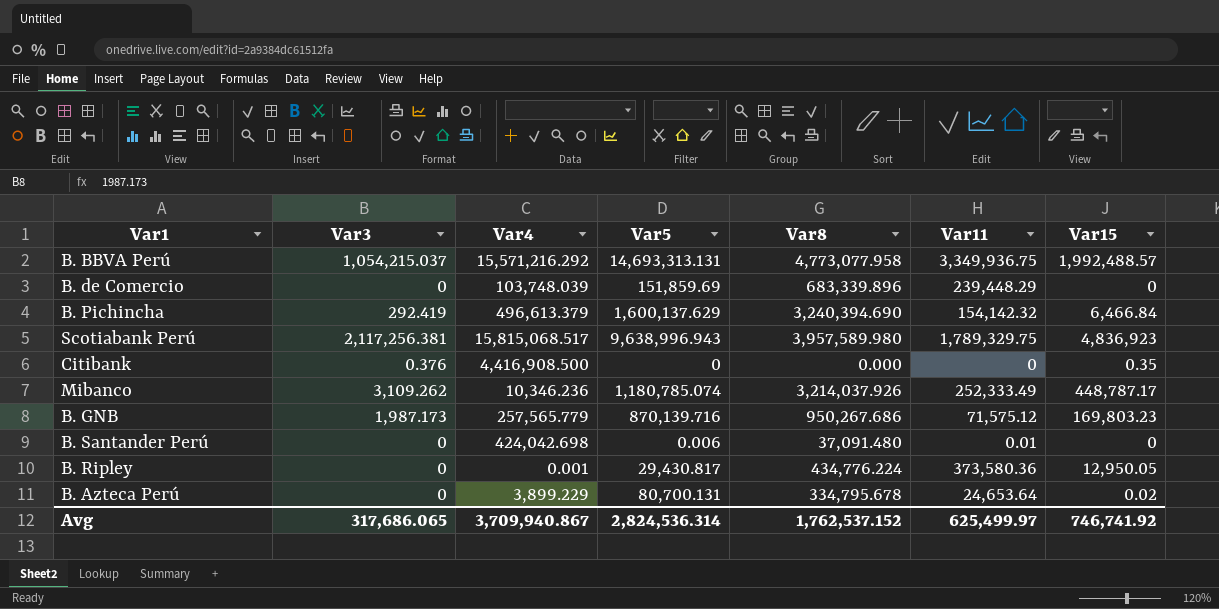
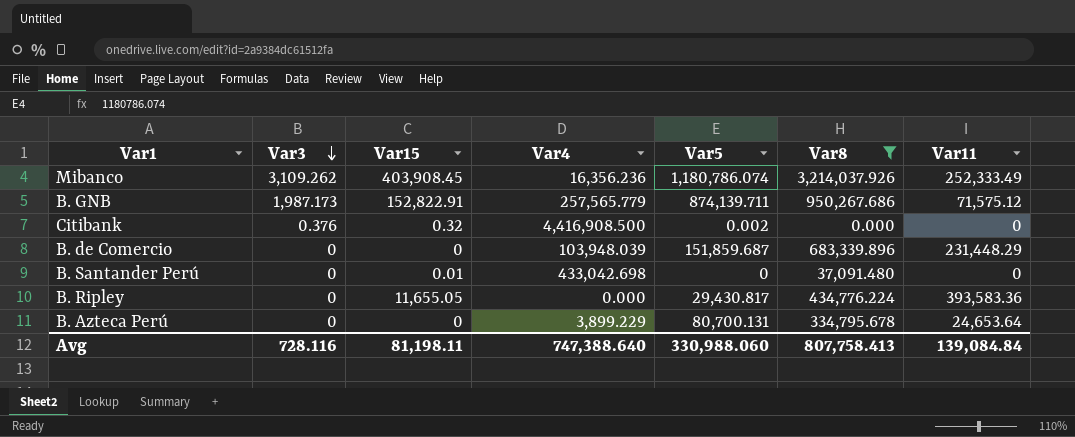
filter: none -> Var8 <= 3,214,037.926
row order: none -> Var3 descending
column Var15 | position: 7 -> 3
Mibanco | Var15: 448,787.17 -> 403,908.45
Mibanco | Var4: 10,346.236 -> 16,356.236
Mibanco | Var5: 1,180,785.074 -> 1,180,786.074
B. GNB | Var15: 169,803.23 -> 152,822.91
B. GNB | Var5: 870,139.716 -> 874,139.711
Citibank | Var15: 0.35 -> 0.32
Citibank | Var5: 0 -> 0.002
B. de Comercio | Var4: 103,748.039 -> 103,948.039
B. de Comercio | Var5: 151,859.69 -> 151,859.687
B. de Comercio | Var11: 239,448.29 -> 231,448.29
B. Santander Perú | Var15: 0 -> 0.01
B. Santander Perú | Var4: 424,042.698 -> 433,042.698
B. Santander Perú | Var5: 0.006 -> 0
B. Santander Perú | Var11: 0.01 -> 0
B. Ripley | Var15: 12,950.05 -> 11,655.05
B. Ripley | Var4: 0.001 -> 0.000
B. Ripley | Var11: 373,580.36 -> 393,583.36
B. Azteca Perú | Var15: 0.02 -> 0
Avg | Var3: 317,686.065 -> 728.116
Avg | Var15: 746,741.92 -> 81,198.11
Avg | Var4: 3,709,940.867 -> 747,388.640
Avg | Var5: 2,824,536.314 -> 330,988.060
Avg | Var8: 1,762,537.152 -> 807,758.413
Avg | Var11: 625,499.97 -> 139,084.84

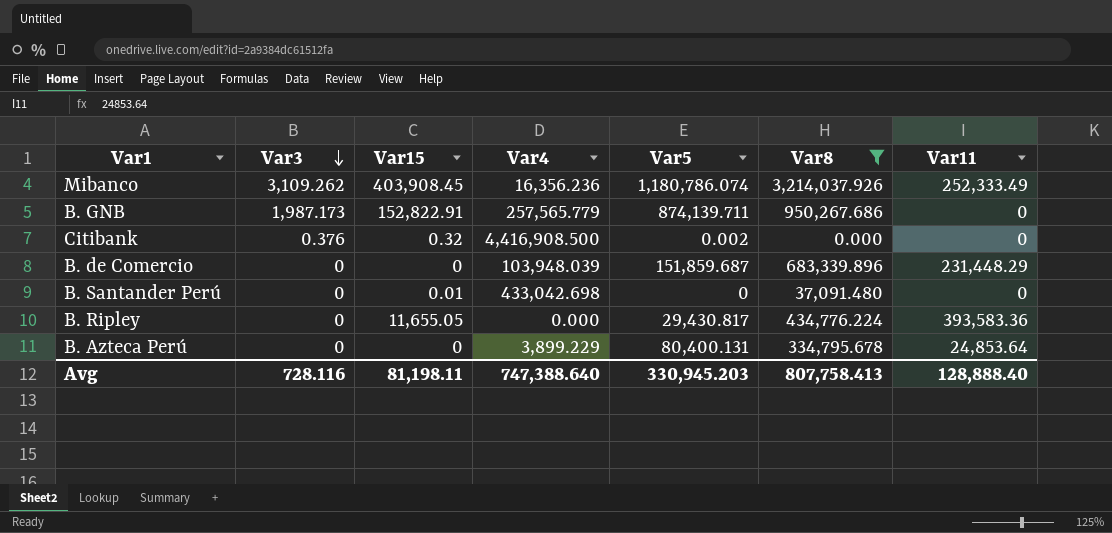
B. GNB | Var11: 71,575.12 -> 0
B. Azteca Perú | Var5: 80,700.131 -> 80,400.131
B. Azteca Perú | Var11: 24,653.64 -> 24,853.64
Avg | Var5: 330,988.060 -> 330,945.203
Avg | Var11: 139,084.84 -> 128,888.40

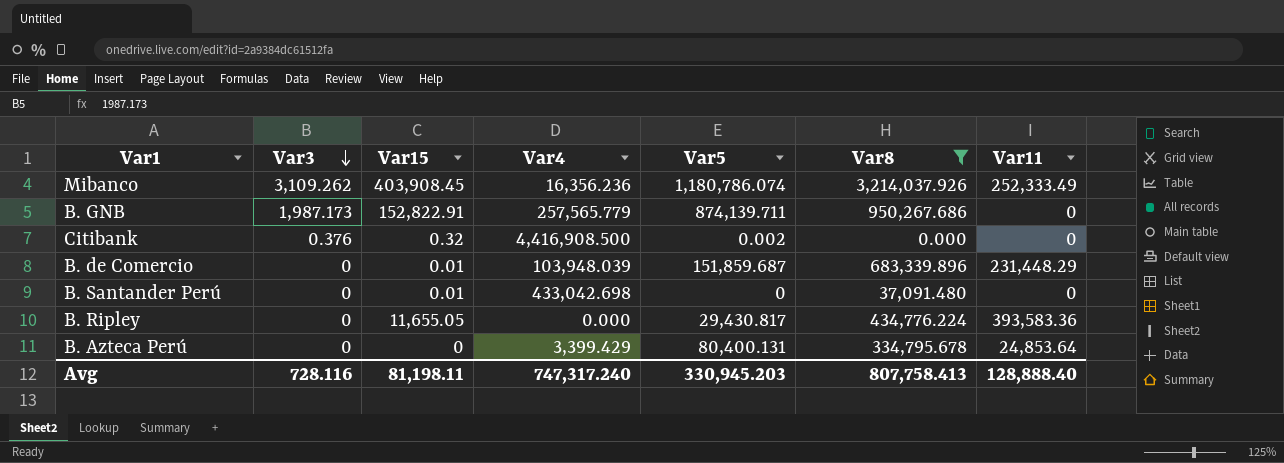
B. de Comercio | Var15: 0 -> 0.01
B. Azteca Perú | Var4: 3,899.229 -> 3,399.429
Avg | Var4: 747,388.640 -> 747,317.240

